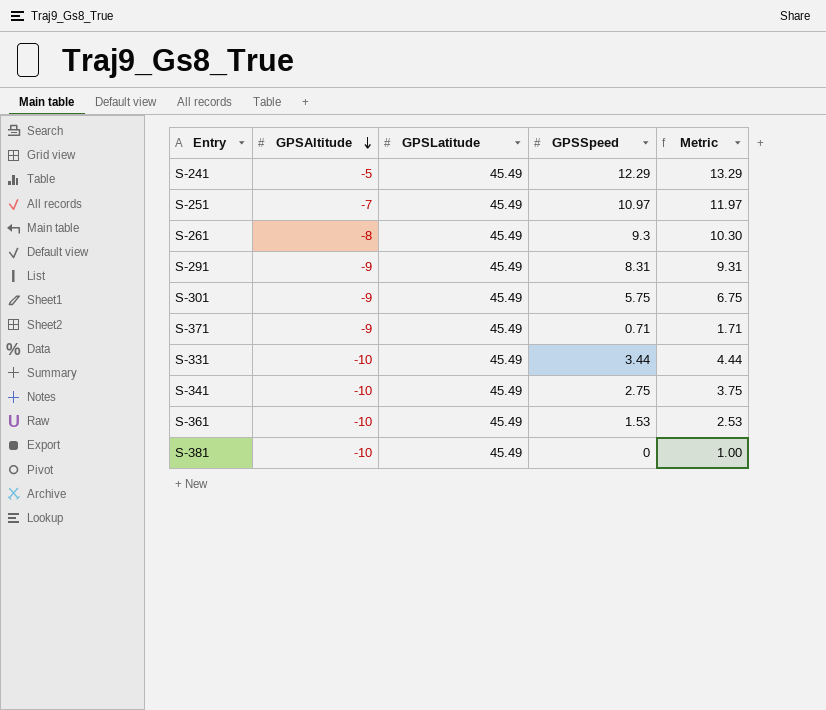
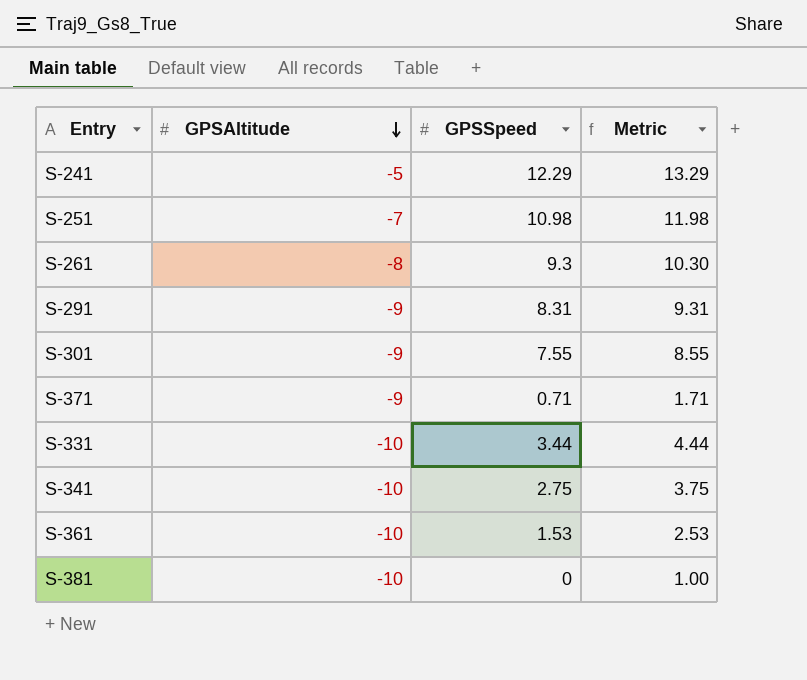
column GPSLatitude | position: 3 -> none
S-251 | GPSSpeed: 10.97 -> 10.98
S-251 | Metric: 11.97 -> 11.98
S-301 | GPSSpeed: 5.75 -> 7.55
S-301 | Metric: 6.75 -> 8.55

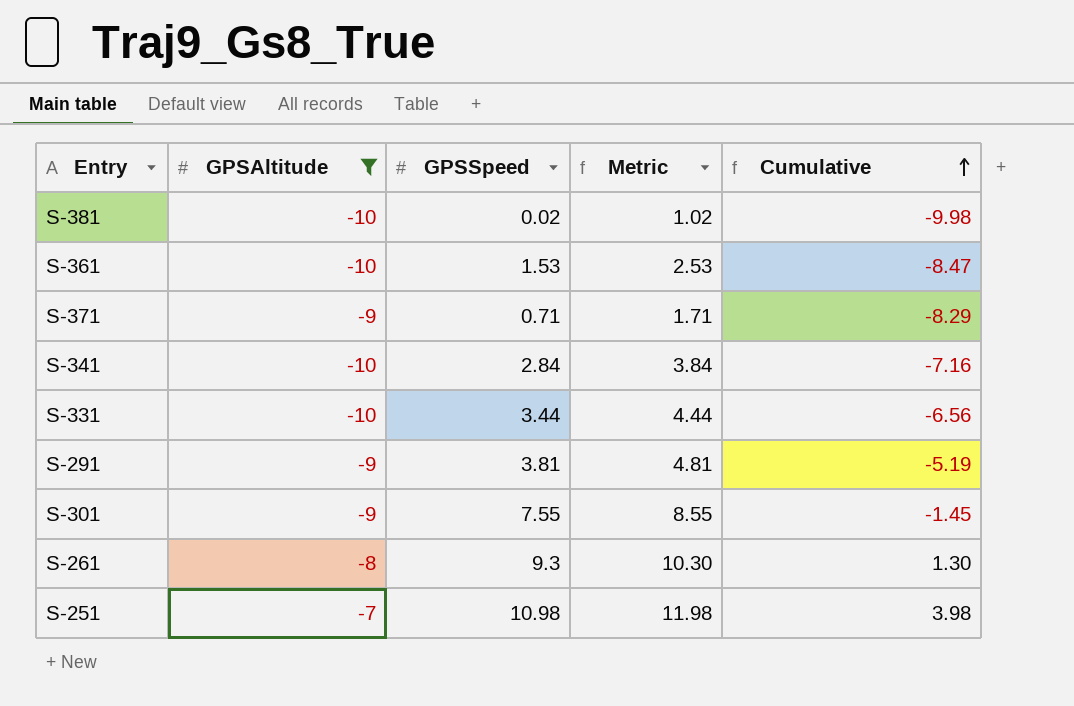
filter: none -> GPSAltitude != -5
row order: GPSAltitude descending -> Cumulative ascending
column Cumulative | formula: none -> [GPSAltitude] + [GPSSpeed]
S-381 | GPSSpeed: 0 -> 0.02
S-381 | Metric: 1.00 -> 1.02
S-341 | GPSSpeed: 2.75 -> 2.84
S-341 | Metric: 3.75 -> 3.84
S-291 | GPSSpeed: 8.31 -> 3.81
S-291 | Metric: 9.31 -> 4.81

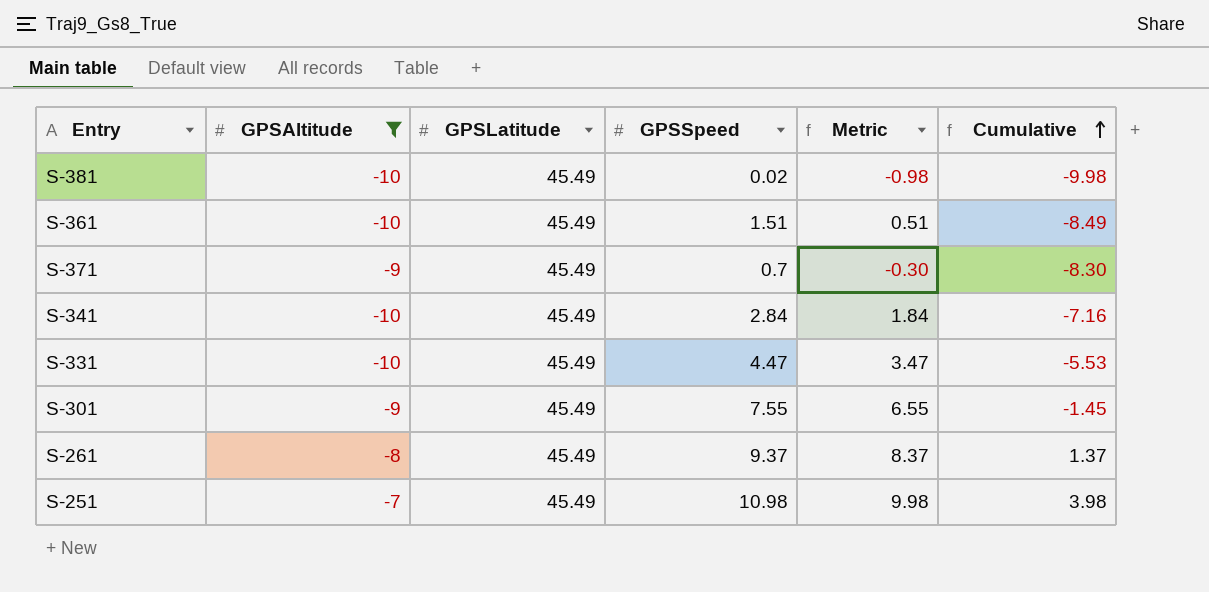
column GPSLatitude | position: none -> 3
column Metric | formula: [GPSSpeed] + 1 -> [GPSSpeed] - 1
row S-291: -9 | 3.81 | 4.81 | -5.19 -> none
S-361 | GPSSpeed: 1.53 -> 1.51
S-361 | Cumulative: -8.47 -> -8.49
S-371 | GPSSpeed: 0.71 -> 0.7
S-371 | Cumulative: -8.29 -> -8.30
S-331 | GPSSpeed: 3.44 -> 4.47
S-331 | Cumulative: -6.56 -> -5.53
S-261 | GPSSpeed: 9.3 -> 9.37
S-261 | Cumulative: 1.30 -> 1.37

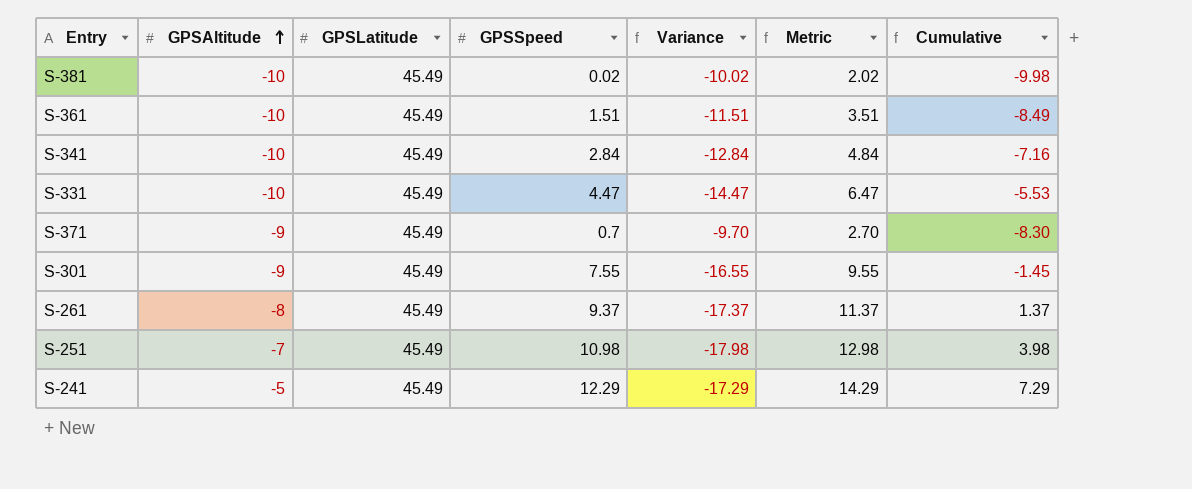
filter: GPSAltitude != -5 -> none
row order: Cumulative ascending -> GPSAltitude ascending
column Variance | formula: none -> [GPSAltitude] - [GPSSpeed]
column Metric | formula: [GPSSpeed] - 1 -> [GPSSpeed] + 2

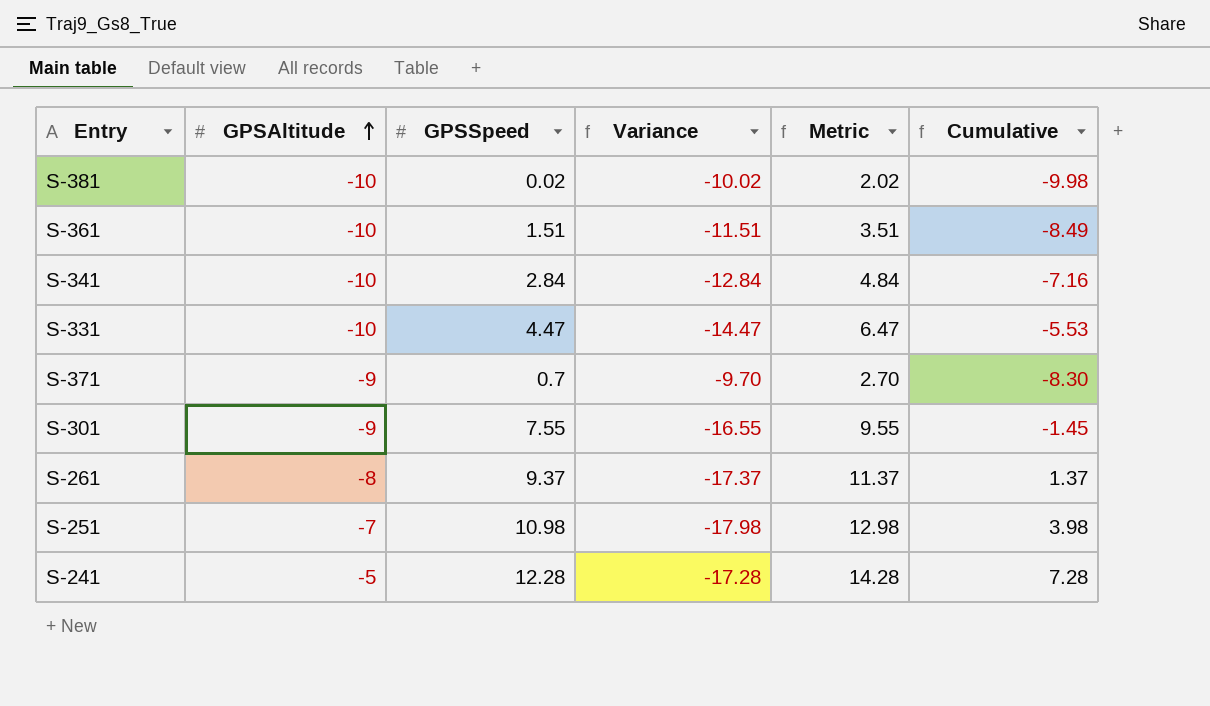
column GPSLatitude | position: 3 -> none
S-241 | GPSSpeed: 12.29 -> 12.28
S-241 | Variance: -17.29 -> -17.28
S-241 | Metric: 14.29 -> 14.28
S-241 | Cumulative: 7.29 -> 7.28

